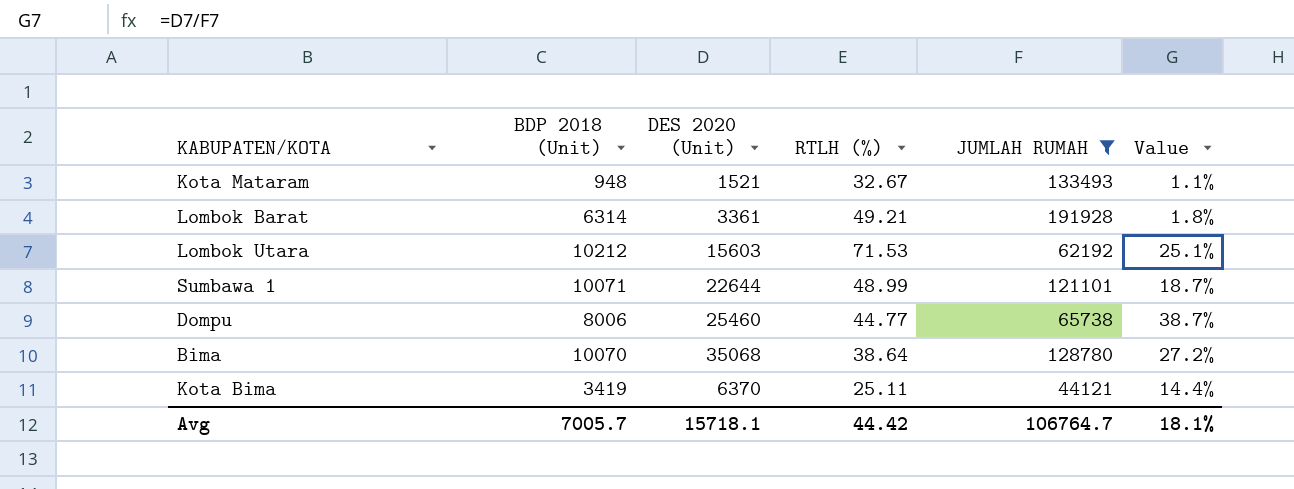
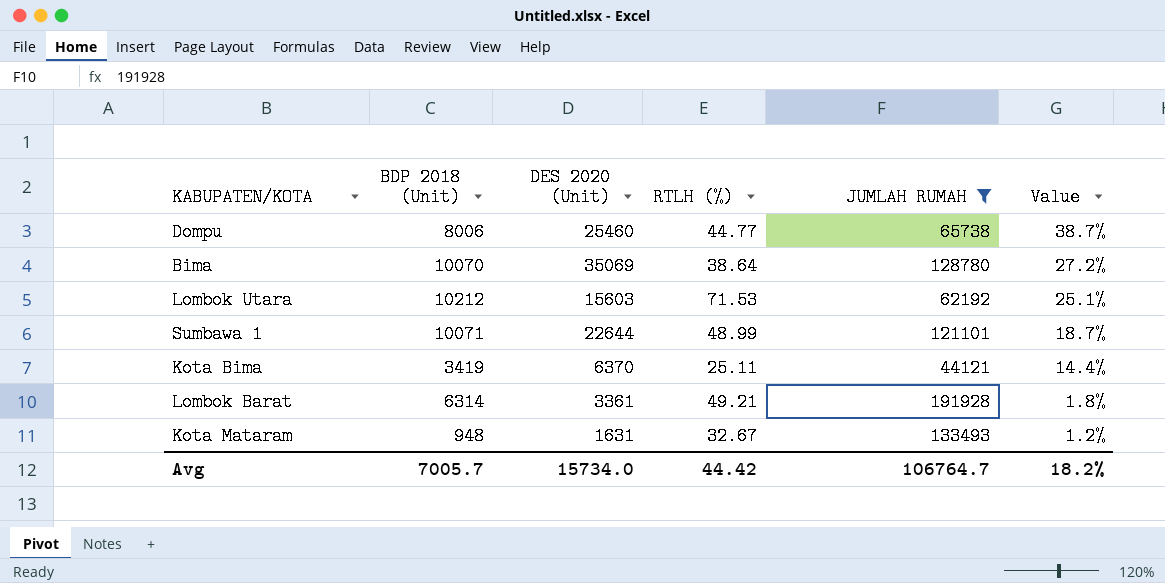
row order: none -> Value descending
Bima | DES 2020 (Unit): 35068 -> 35069
Kota Mataram | DES 2020 (Unit): 1521 -> 1631
Kota Mataram | Value: 1.1% -> 1.2%
Avg | DES 2020 (Unit): 15718.1 -> 15734.0
Avg | Value: 18.1% -> 18.2%

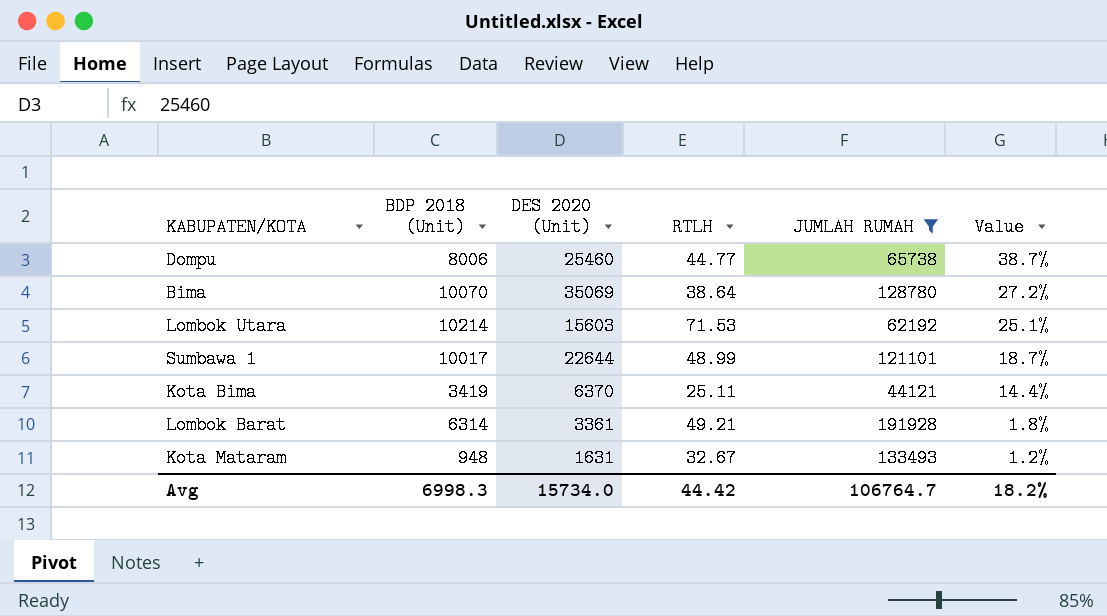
column name: RTLH (%) -> RTLH
Lombok Utara | BDP 2018 (Unit): 10212 -> 10214
Sumbawa 1 | BDP 2018 (Unit): 10071 -> 10017
Avg | BDP 2018 (Unit): 7005.7 -> 6998.3

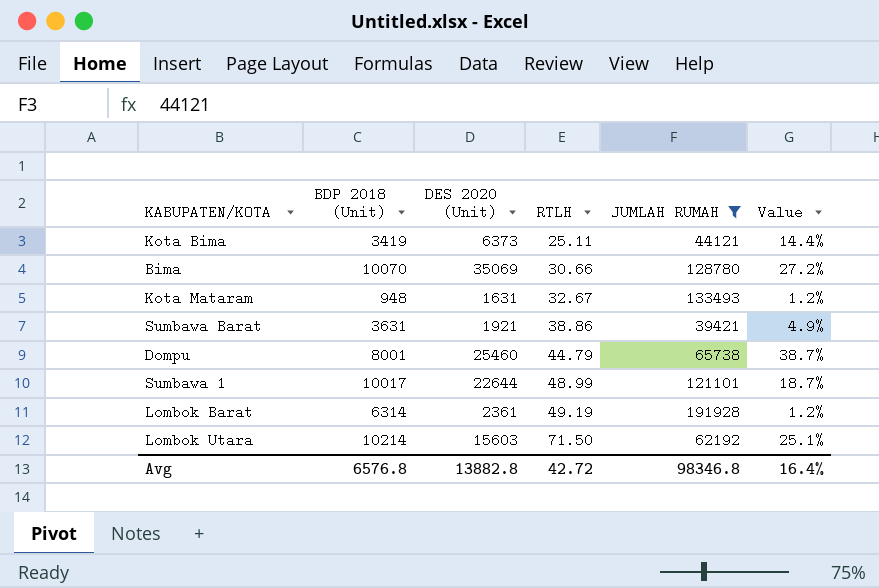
row order: Value descending -> RTLH ascending
Kota Bima | DES 2020 (Unit): 6370 -> 6373
Bima | RTLH: 38.64 -> 30.66
row Sumbawa Barat: none -> 3631 | 1921 | 38.86 | 39421 | 4.9%
Dompu | BDP 2018 (Unit): 8006 -> 8001
Dompu | RTLH: 44.77 -> 44.79
Lombok Barat | DES 2020 (Unit): 3361 -> 2361
Lombok Barat | RTLH: 49.21 -> 49.19
Lombok Barat | Value: 1.8% -> 1.2%
Lombok Utara | RTLH: 71.53 -> 71.50
Avg | BDP 2018 (Unit): 6998.3 -> 6576.8
Avg | DES 2020 (Unit): 15734.0 -> 13882.8
Avg | RTLH: 44.42 -> 42.72
Avg | JUMLAH RUMAH: 106764.7 -> 98346.8
Avg | Value: 18.2% -> 16.4%

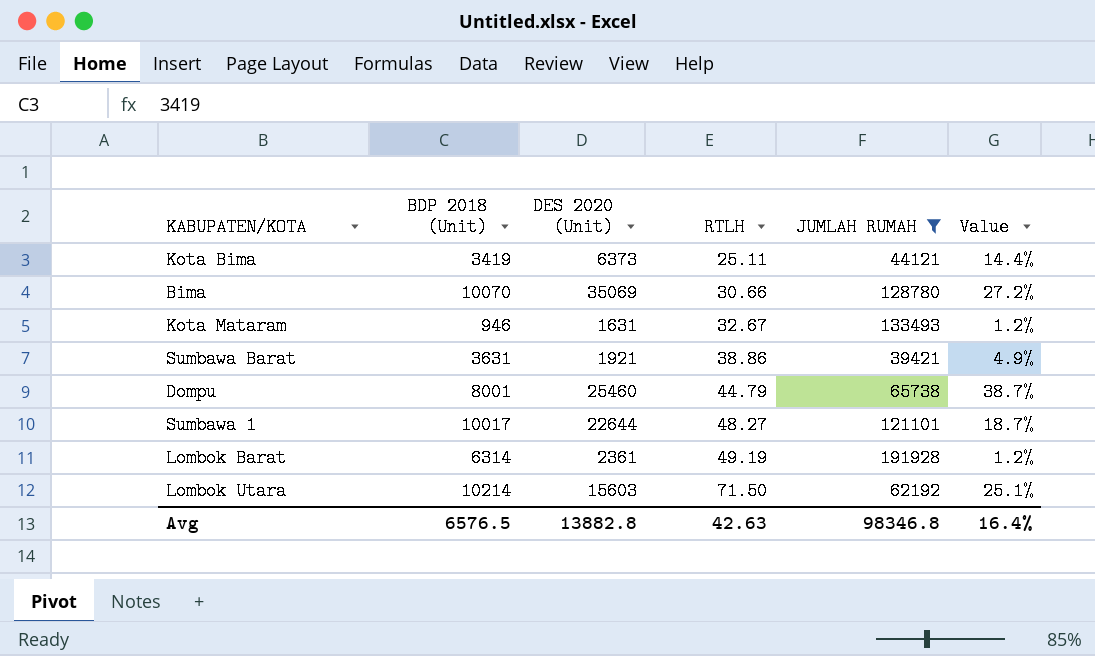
Kota Mataram | BDP 2018 (Unit): 948 -> 946
Sumbawa 1 | RTLH: 48.99 -> 48.27
Avg | BDP 2018 (Unit): 6576.8 -> 6576.5
Avg | RTLH: 42.72 -> 42.63

